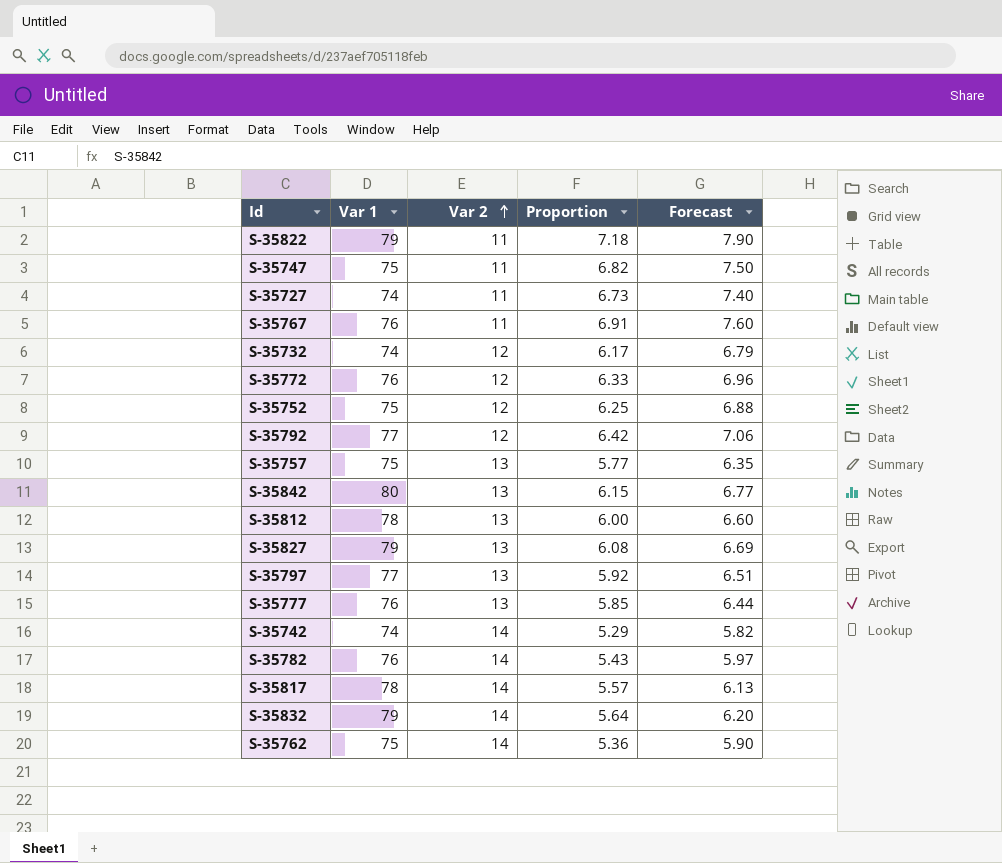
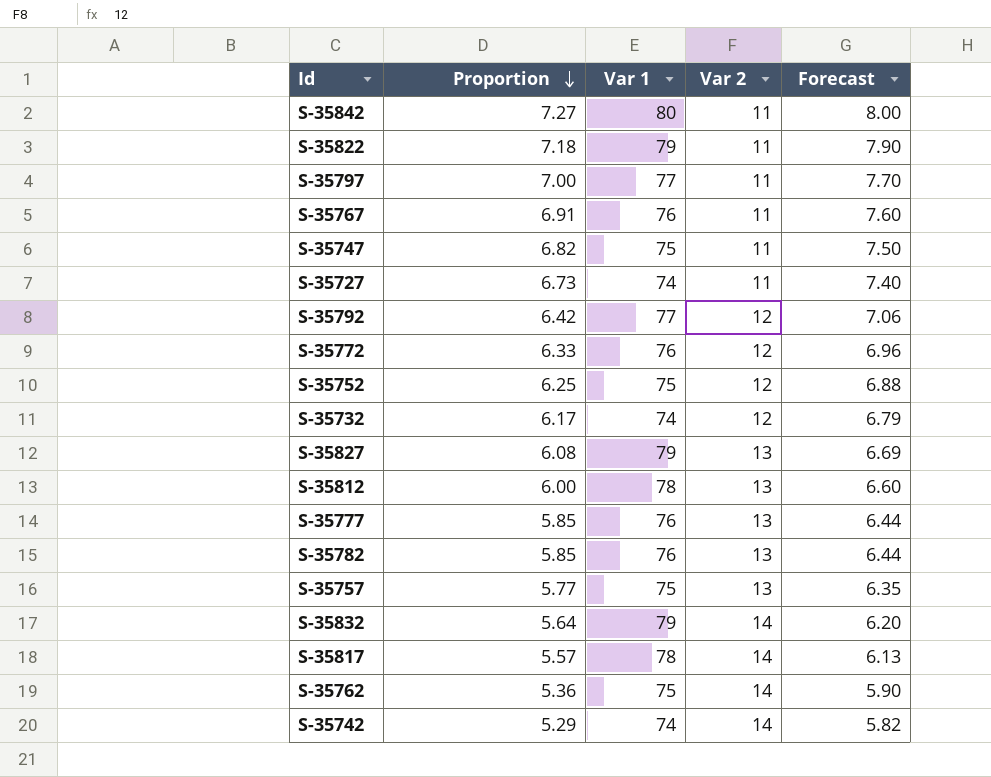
row order: Var 2 ascending -> Proportion descending
column Proportion | position: 4 -> 2
S-35842 | Proportion: 6.15 -> 7.27
S-35842 | Var 2: 13 -> 11
S-35842 | Forecast: 6.77 -> 8.00
S-35797 | Proportion: 5.92 -> 7.00
S-35797 | Var 2: 13 -> 11
S-35797 | Forecast: 6.51 -> 7.70
S-35782 | Proportion: 5.43 -> 5.85
S-35782 | Var 2: 14 -> 13
S-35782 | Forecast: 5.97 -> 6.44

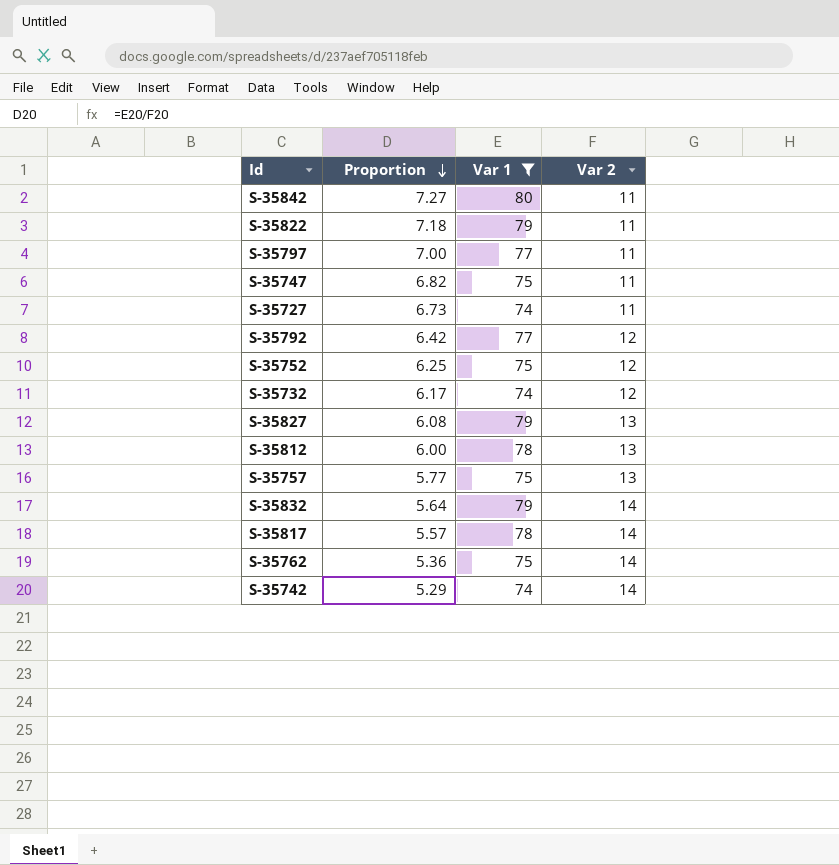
filter: none -> Var 1 != 76
column Forecast | formula: [Proportion] * 1.1 -> none

